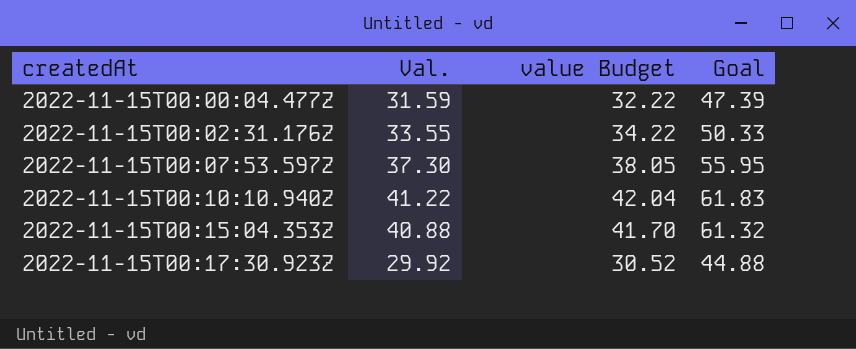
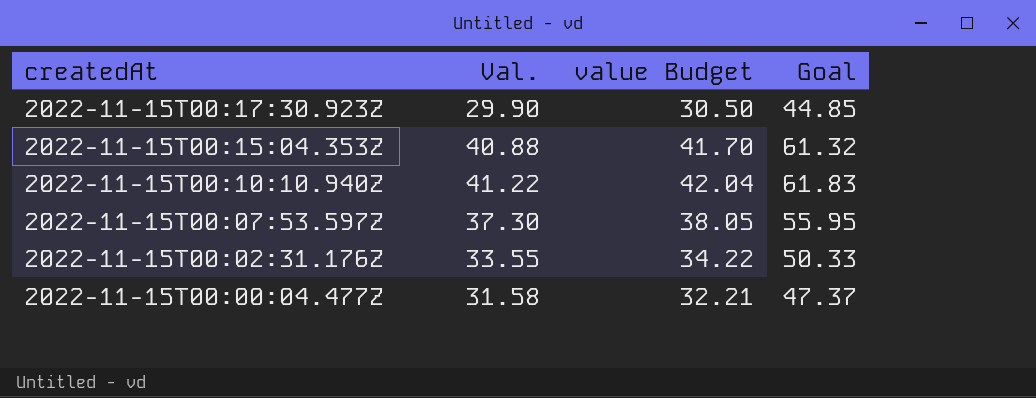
row order: createdAt ascending -> createdAt descending
2022-11-15T00:17:30.923Z | Val.: 29.92 -> 29.90
2022-11-15T00:17:30.923Z | value Budget: 30.52 -> 30.50
2022-11-15T00:17:30.923Z | Goal: 44.88 -> 44.85
2022-11-15T00:00:04.477Z | Val.: 31.59 -> 31.58
2022-11-15T00:00:04.477Z | value Budget: 32.22 -> 32.21
2022-11-15T00:00:04.477Z | Goal: 47.39 -> 47.37

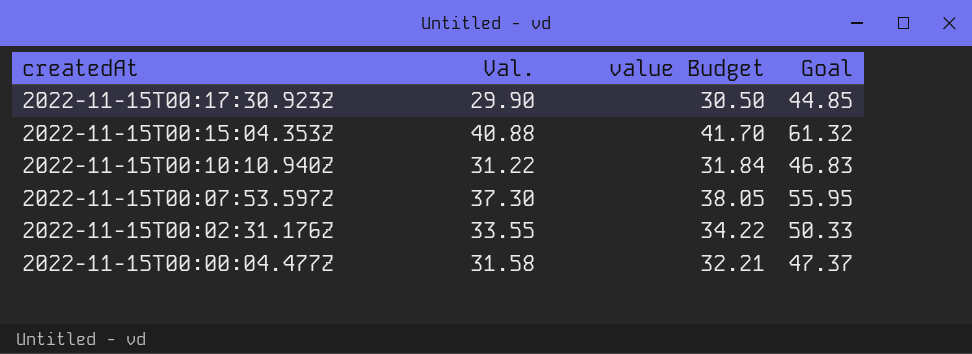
2022-11-15T00:10:10.940Z | Val.: 41.22 -> 31.22
2022-11-15T00:10:10.940Z | value Budget: 42.04 -> 31.84
2022-11-15T00:10:10.940Z | Goal: 61.83 -> 46.83

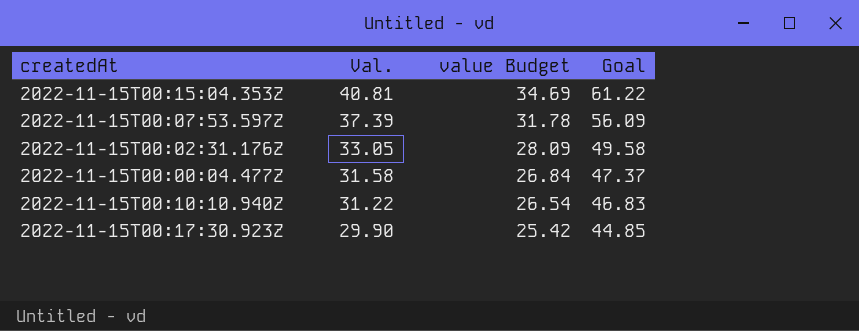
row order: createdAt descending -> Val. descending
column value Budget | formula: [Val.] * 1.02 -> [Val.] * 0.85
2022-11-15T00:15:04.353Z | Val.: 40.88 -> 40.81
2022-11-15T00:15:04.353Z | Goal: 61.32 -> 61.22
2022-11-15T00:07:53.597Z | Val.: 37.30 -> 37.39
2022-11-15T00:07:53.597Z | Goal: 55.95 -> 56.09
2022-11-15T00:02:31.176Z | Val.: 33.55 -> 33.05
2022-11-15T00:02:31.176Z | Goal: 50.33 -> 49.58

